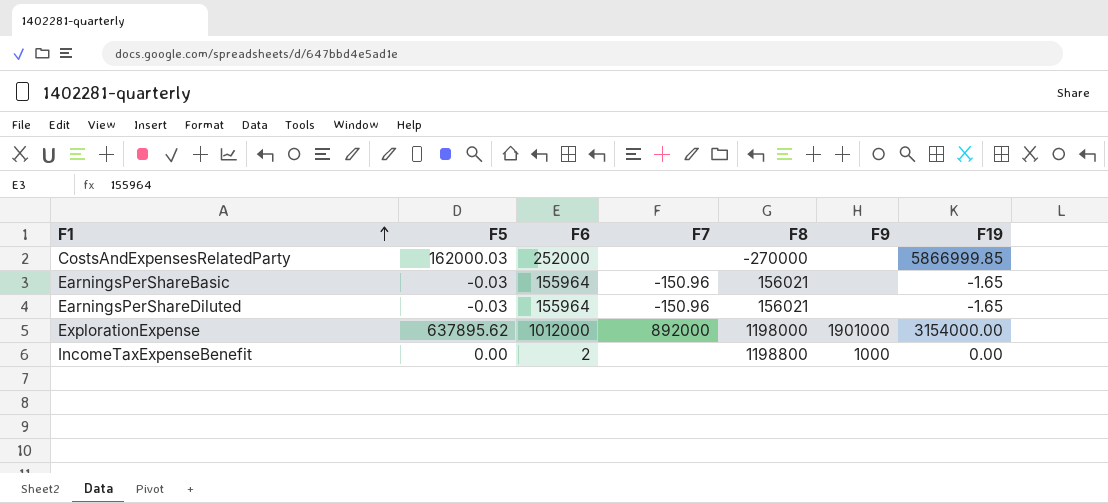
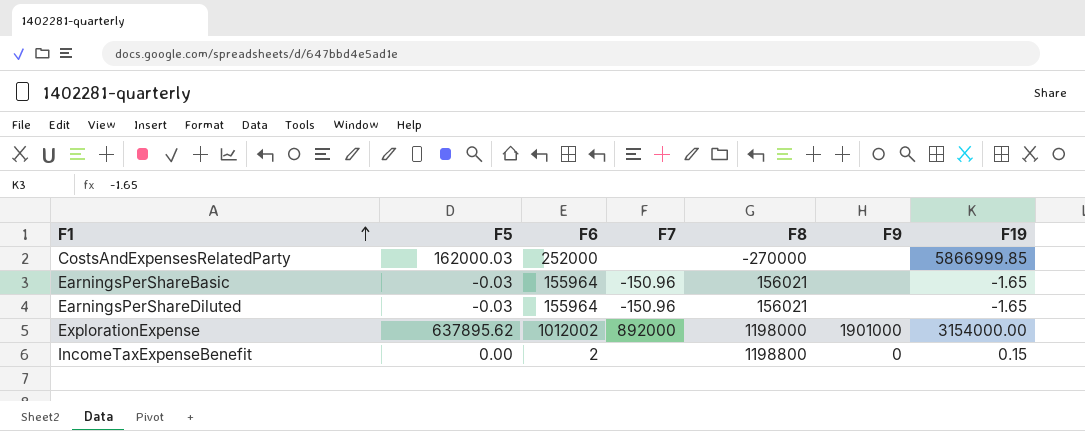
ExplorationExpense | F6: 1012000 -> 1012002
IncomeTaxExpenseBenefit | F9: 1000 -> 0
IncomeTaxExpenseBenefit | F19: 0.00 -> 0.15

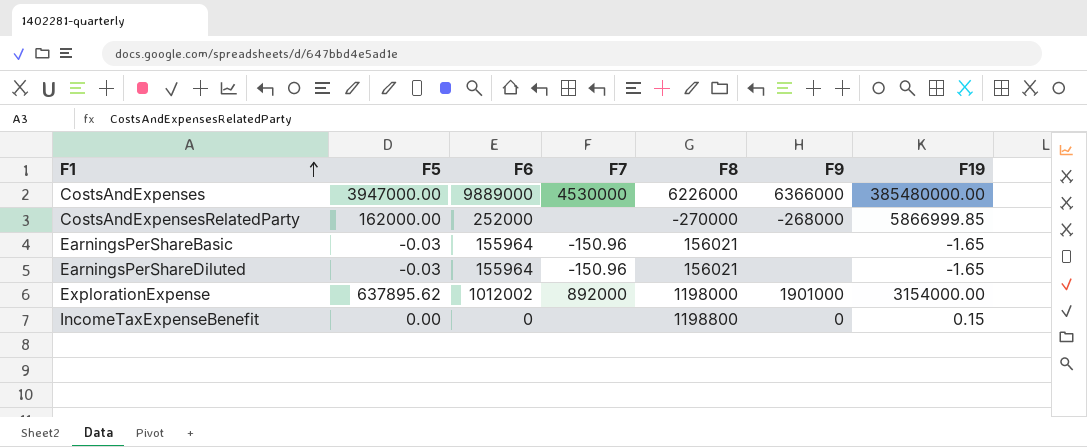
row CostsAndExpenses: none -> 3947000.00 | 9889000 | 4530000 | 6226000 | 6366000 | 385480000.00
CostsAndExpensesRelatedParty | F5: 162000.03 -> 162000.00
CostsAndExpensesRelatedParty | F9: none -> -268000
IncomeTaxExpenseBenefit | F6: 2 -> 0

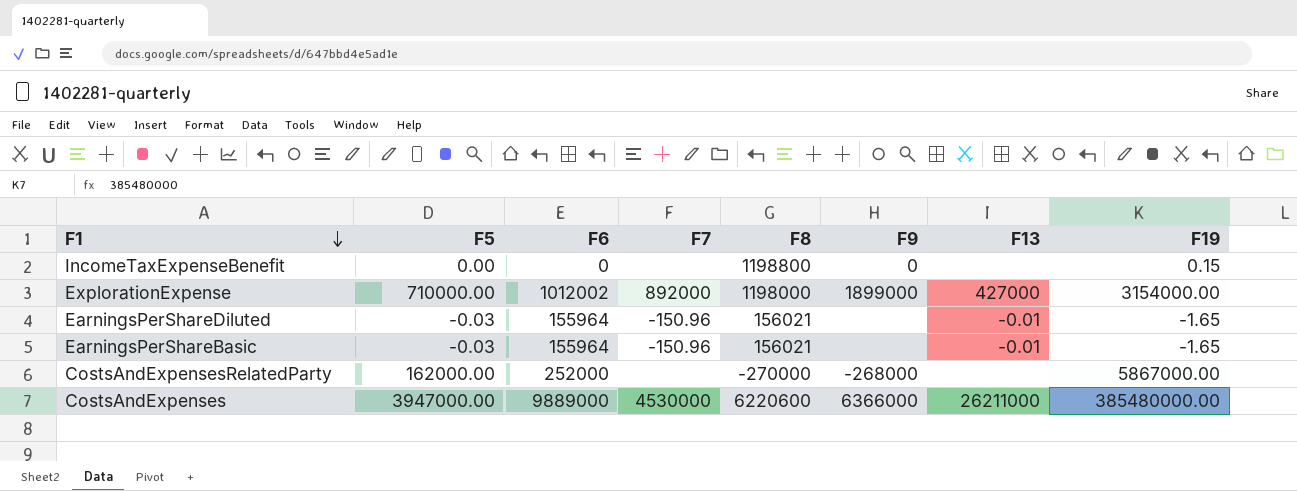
row order: F1 ascending -> F1 descending
column F13 | position: none -> 7
ExplorationExpense | F5: 637895.62 -> 710000.00
ExplorationExpense | F9: 1901000 -> 1899000
CostsAndExpensesRelatedParty | F19: 5866999.85 -> 5867000.00
CostsAndExpenses | F8: 6226000 -> 6220600

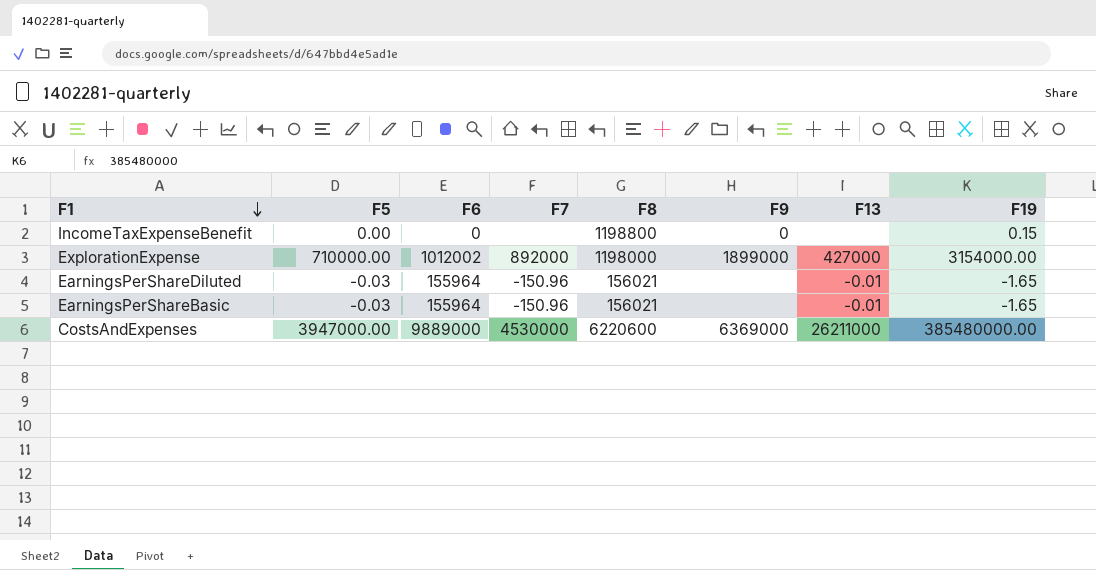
row CostsAndExpensesRelatedParty: 162000.00 | 252000 | none | -270000 | -268000 | none | 5867000.00 -> none
CostsAndExpenses | F9: 6366000 -> 6369000

